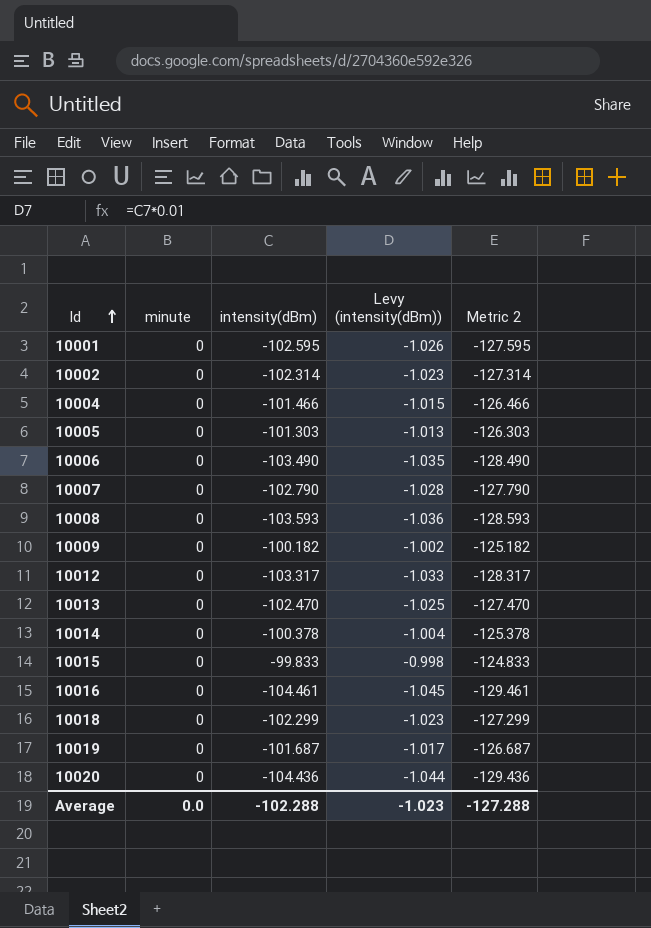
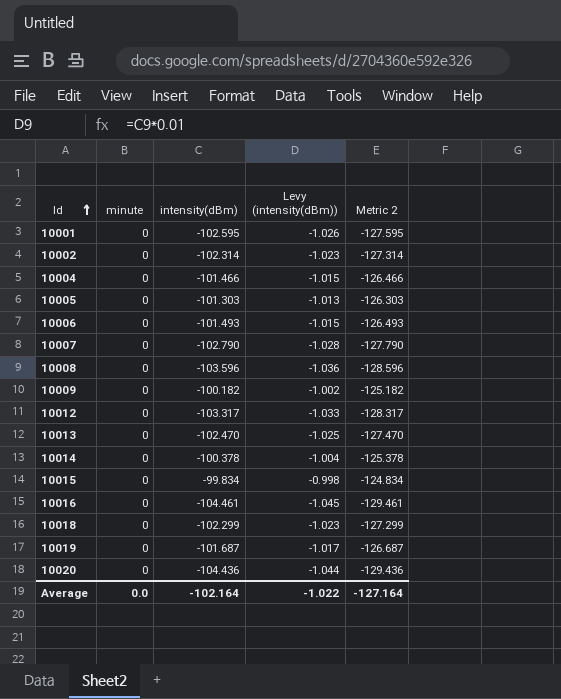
10006 | intensity(dBm): -103.490 -> -101.493
10006 | Levy (intensity(dBm)): -1.035 -> -1.015
10006 | Metric 2: -128.490 -> -126.493
10008 | intensity(dBm): -103.593 -> -103.596
10008 | Metric 2: -128.593 -> -128.596
10015 | intensity(dBm): -99.833 -> -99.834
10015 | Metric 2: -124.833 -> -124.834
Average | intensity(dBm): -102.288 -> -102.164
Average | Levy (intensity(dBm)): -1.023 -> -1.022
Average | Metric 2: -127.288 -> -127.164

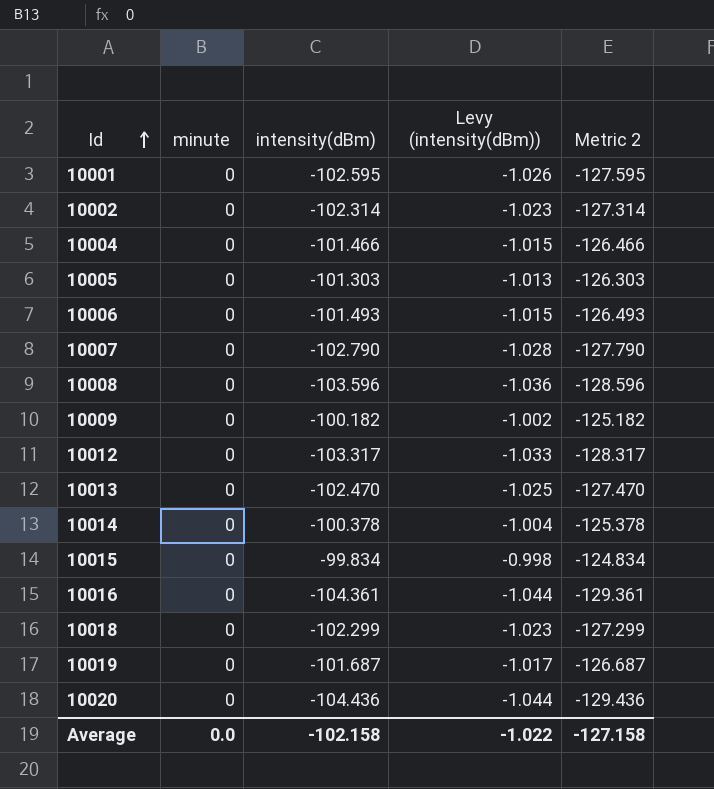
10016 | intensity(dBm): -104.461 -> -104.361
10016 | Levy (intensity(dBm)): -1.045 -> -1.044
10016 | Metric 2: -129.461 -> -129.361
Average | intensity(dBm): -102.164 -> -102.158
Average | Metric 2: -127.164 -> -127.158

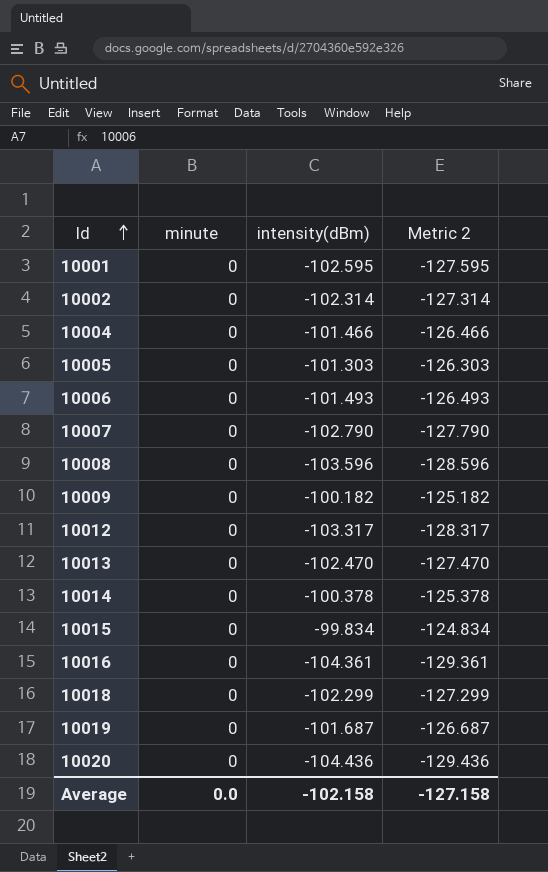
column Levy (intensity(dBm)) | formula: [intensity(dBm)] * 0.01 -> none

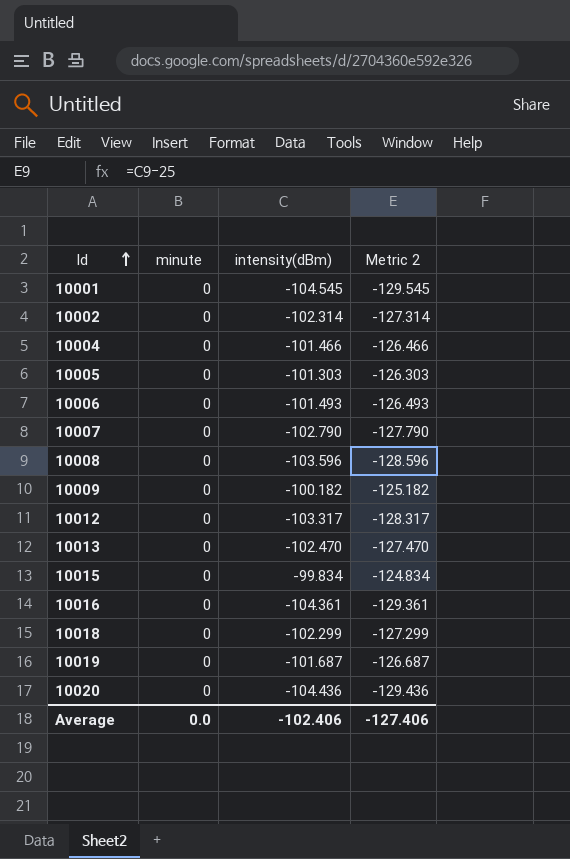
row 10014: 0 | -100.378 | -125.378 -> none
10001 | intensity(dBm): -102.595 -> -104.545
10001 | Metric 2: -127.595 -> -129.545
Average | intensity(dBm): -102.158 -> -102.406
Average | Metric 2: -127.158 -> -127.406

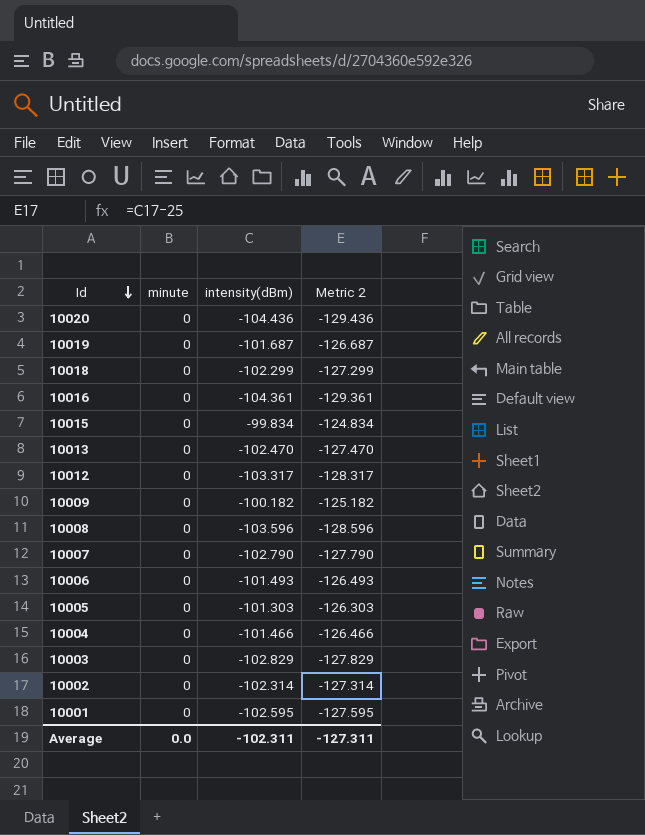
row order: Id ascending -> Id descending
row 10003: none -> 0 | -102.829 | -127.829
10001 | intensity(dBm): -104.545 -> -102.595
10001 | Metric 2: -129.545 -> -127.595
Average | intensity(dBm): -102.406 -> -102.311
Average | Metric 2: -127.406 -> -127.311

